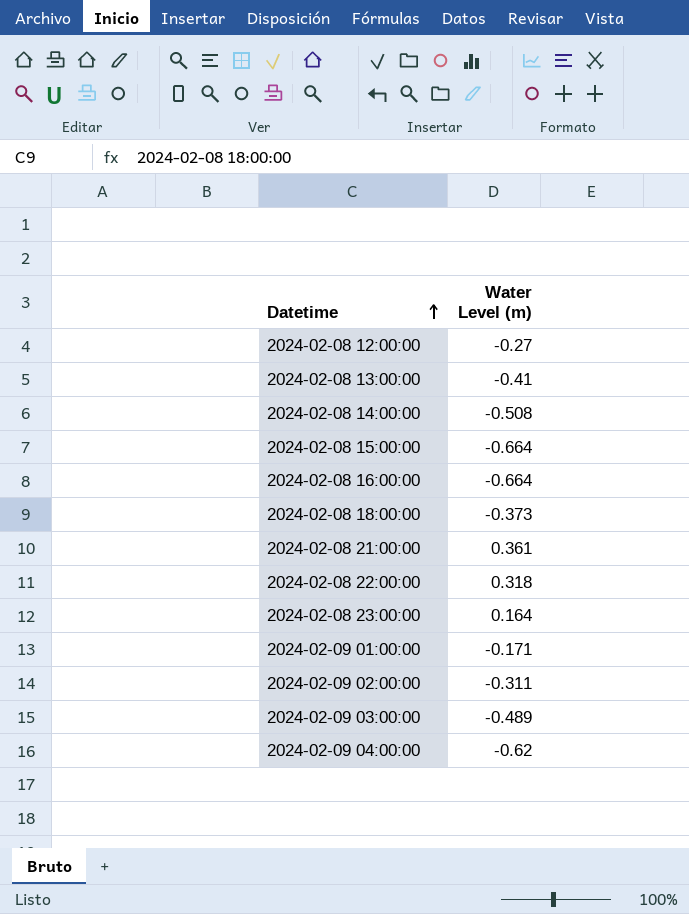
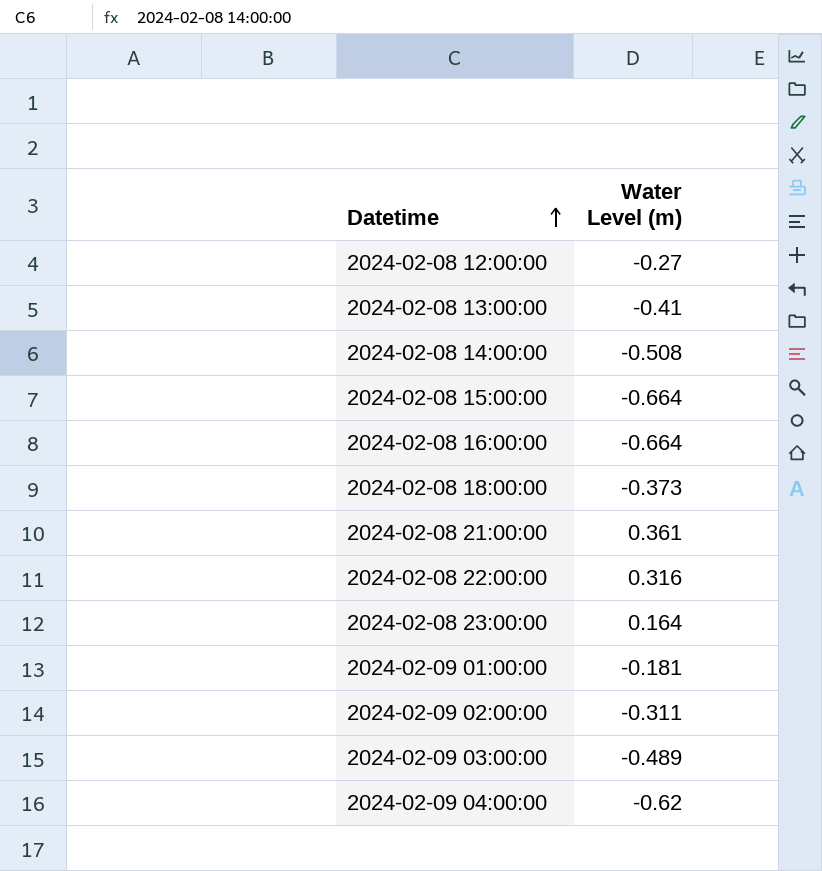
2024-02-08 22:00:00 | Water Level (m): 0.318 -> 0.316
2024-02-09 01:00:00 | Water Level (m): -0.171 -> -0.181

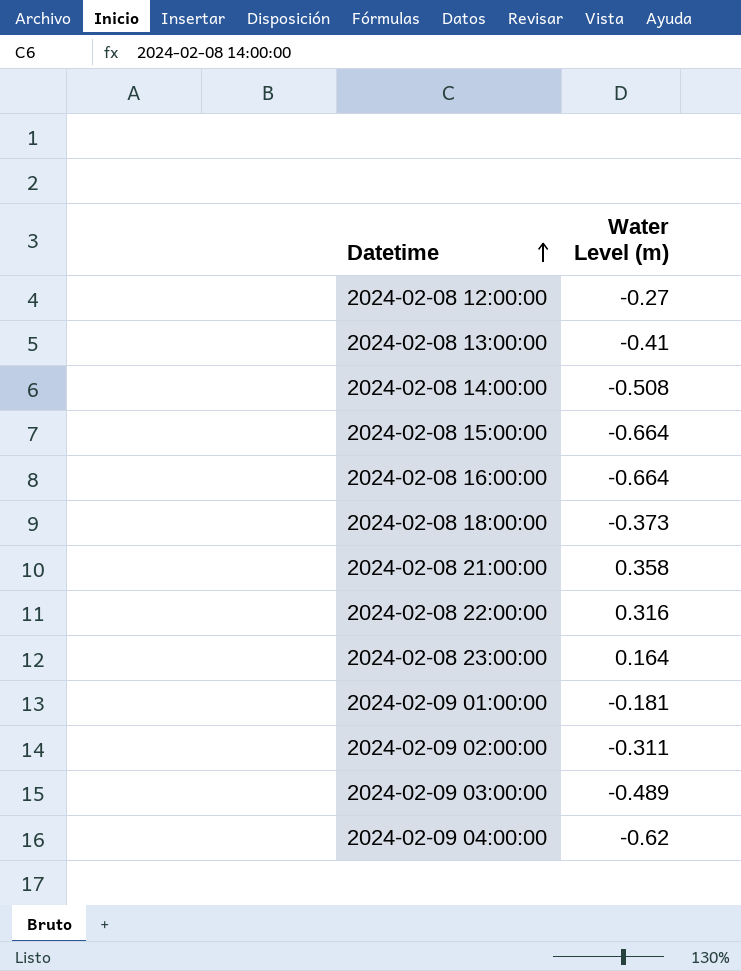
2024-02-08 21:00:00 | Water Level (m): 0.361 -> 0.358

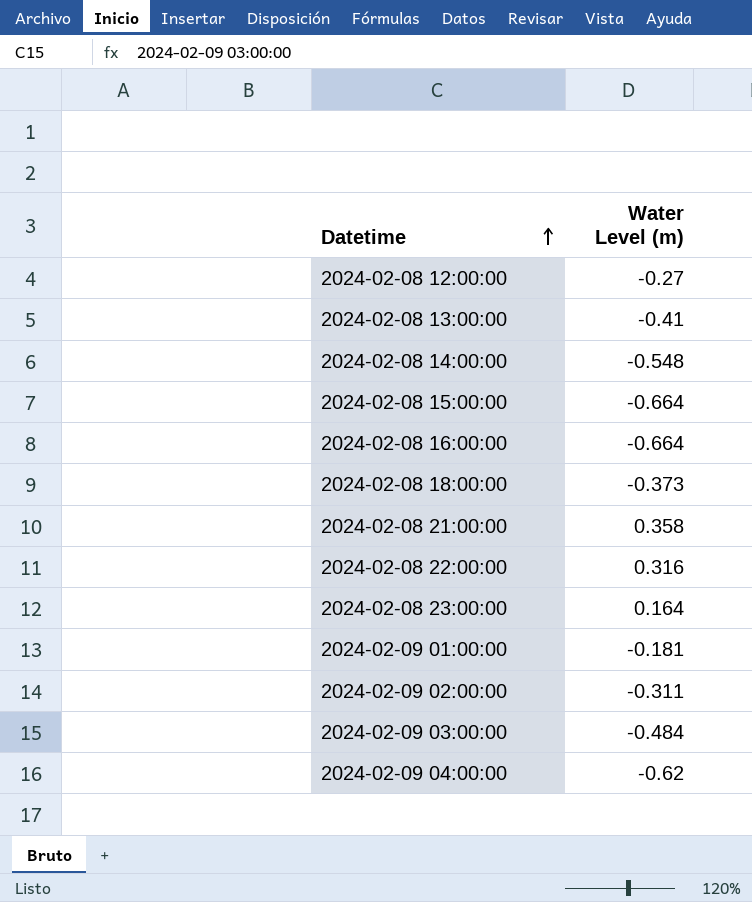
2024-02-08 14:00:00 | Water Level (m): -0.508 -> -0.548
2024-02-09 03:00:00 | Water Level (m): -0.489 -> -0.484

